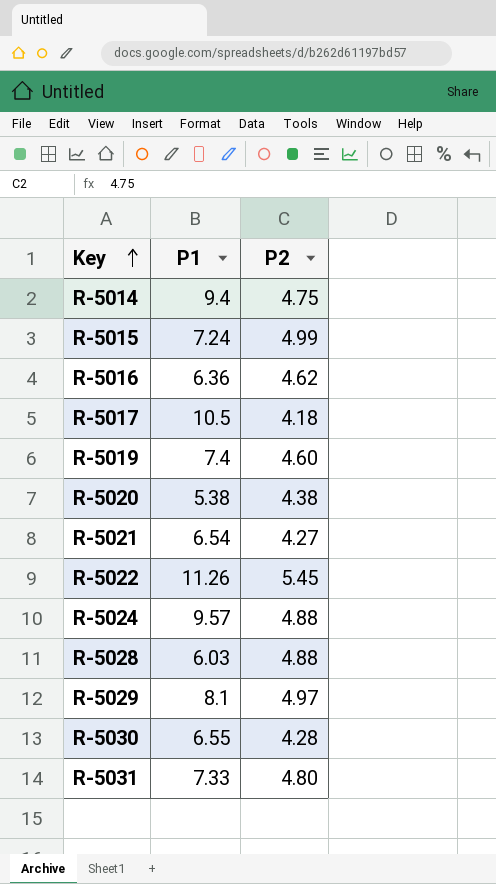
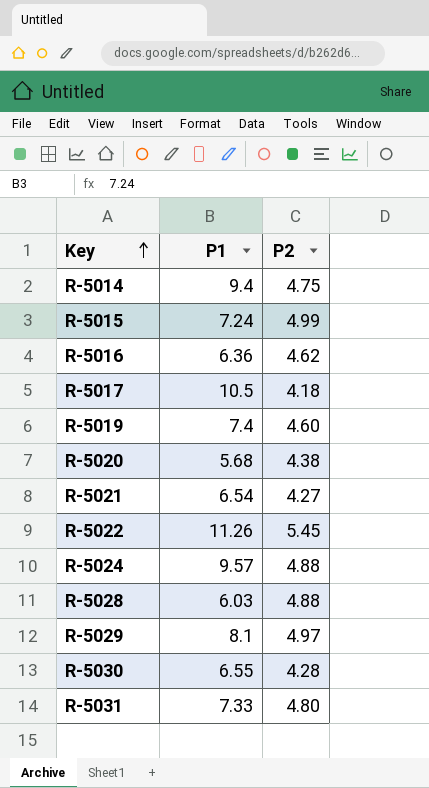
R-5020 | P1: 5.38 -> 5.68

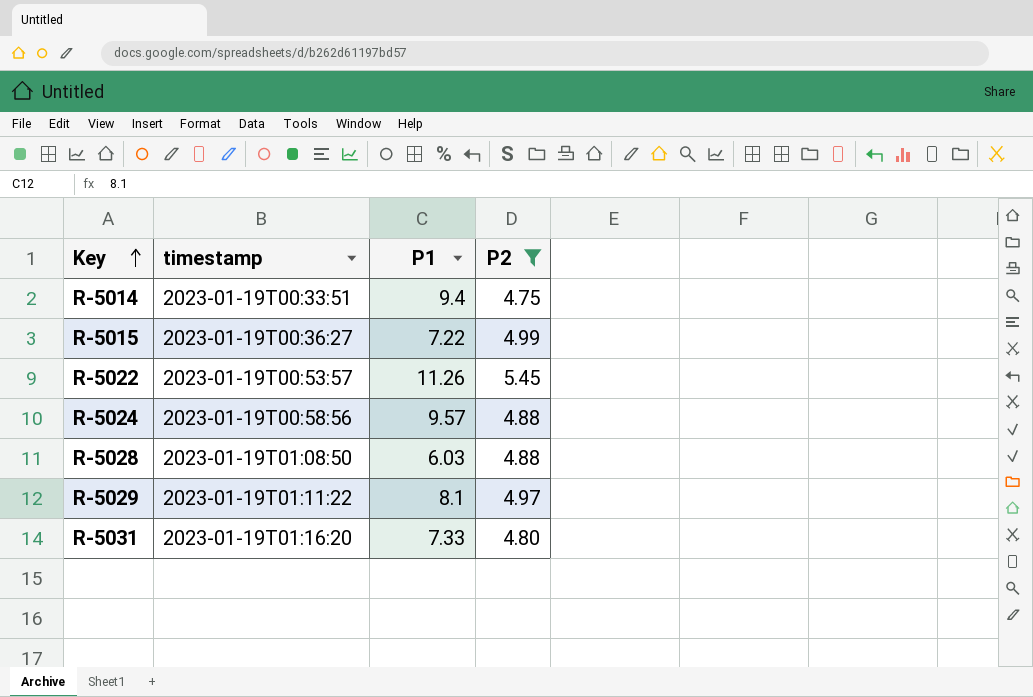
filter: none -> P2 >= 4.75
column timestamp | position: none -> 2
R-5015 | P1: 7.24 -> 7.22

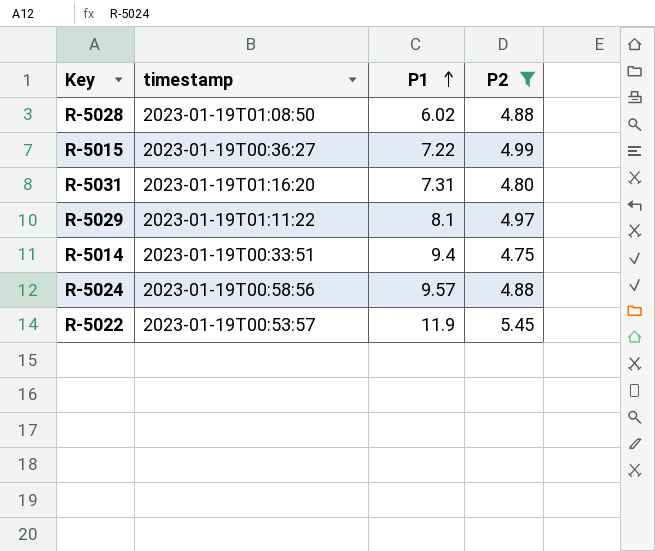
row order: Key ascending -> P1 ascending
R-5028 | P1: 6.03 -> 6.02
R-5031 | P1: 7.33 -> 7.31
R-5022 | P1: 11.26 -> 11.9

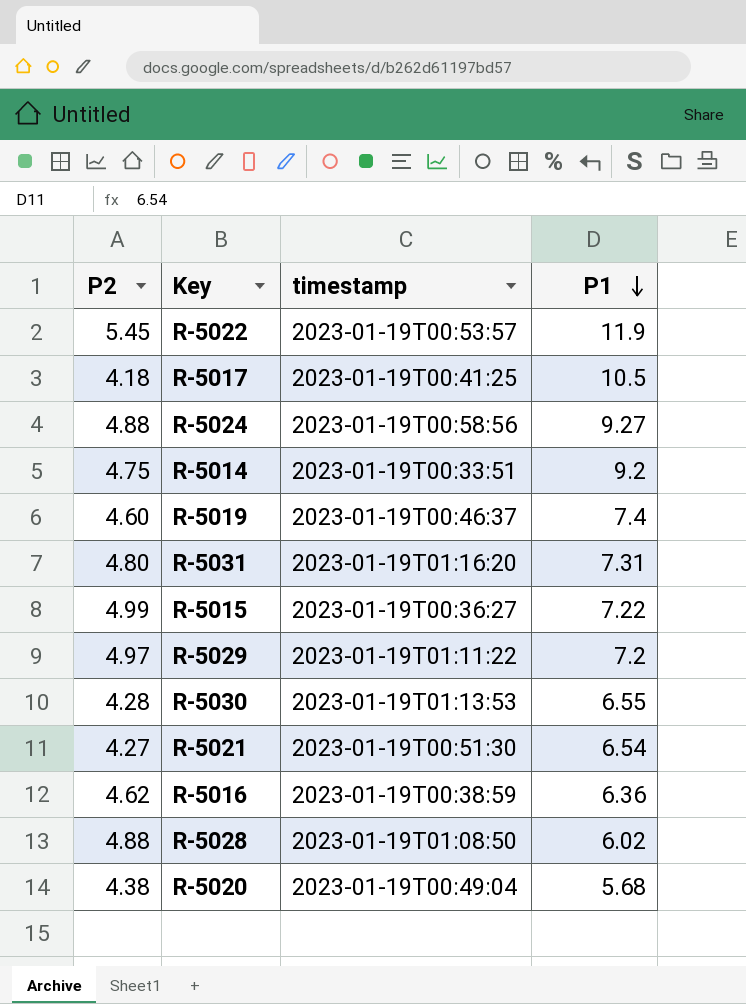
filter: P2 >= 4.75 -> none
row order: P1 ascending -> P1 descending
column P2 | position: 4 -> 1
R-5024 | P1: 9.57 -> 9.27
R-5014 | P1: 9.4 -> 9.2
R-5029 | P1: 8.1 -> 7.2

